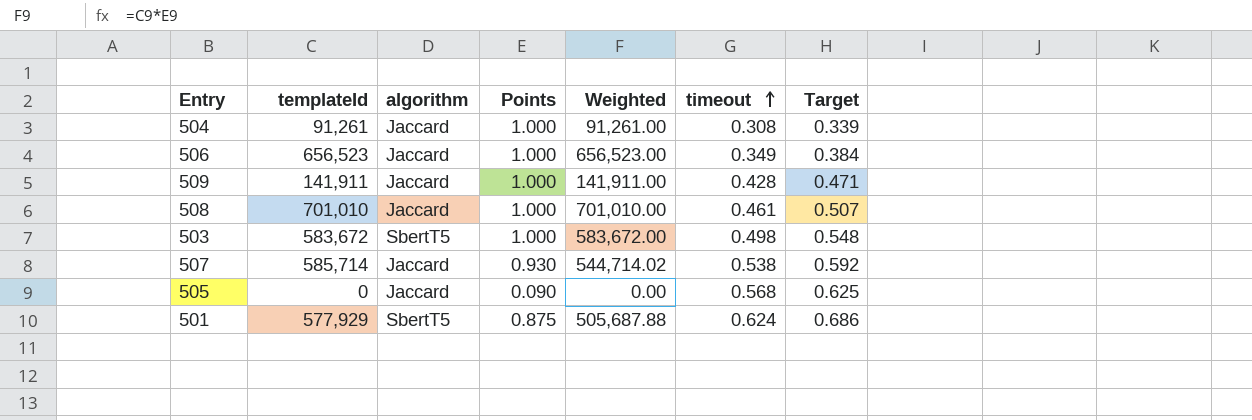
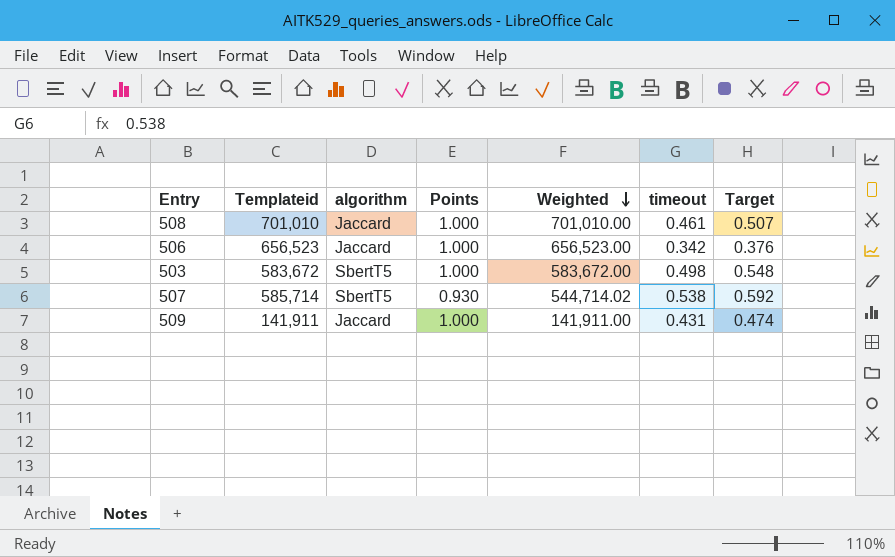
row order: timeout ascending -> Weighted descending
column name: templateId -> Templateid
row 504: 91,261 | Jaccard | 1.000 | 91,261.00 | 0.308 | 0.339 -> none
row 505: 0 | Jaccard | 0.090 | 0.00 | 0.568 | 0.625 -> none
row 501: 577,929 | SbertT5 | 0.875 | 505,687.88 | 0.624 | 0.686 -> none
506 | timeout: 0.349 -> 0.342
506 | Target: 0.384 -> 0.376
507 | algorithm: Jaccard -> SbertT5
509 | timeout: 0.428 -> 0.431
509 | Target: 0.471 -> 0.474

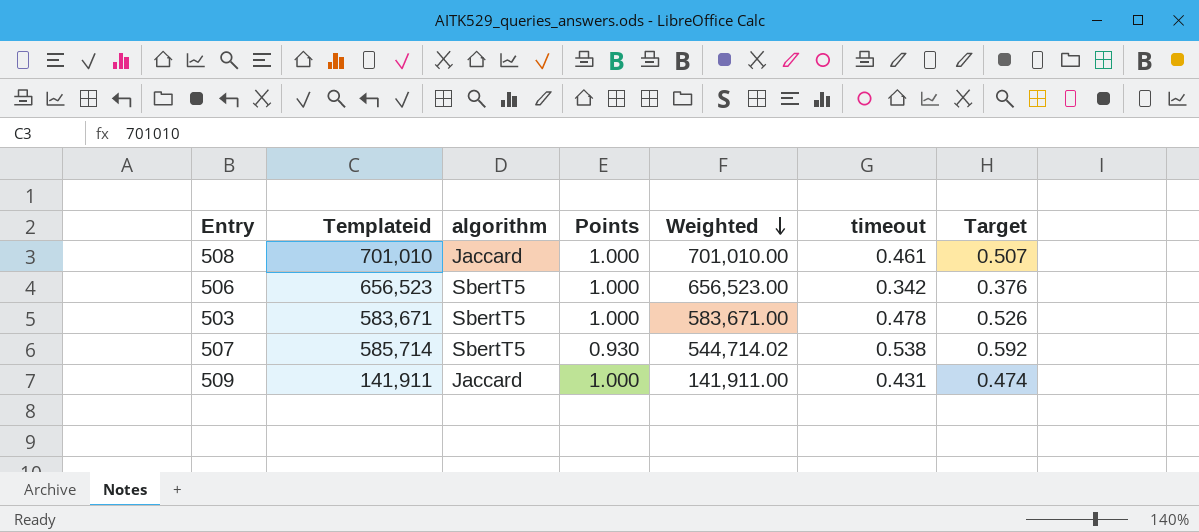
506 | algorithm: Jaccard -> SbertT5
503 | Templateid: 583,672 -> 583,671
503 | Weighted: 583,672.00 -> 583,671.00
503 | timeout: 0.498 -> 0.478
503 | Target: 0.548 -> 0.526

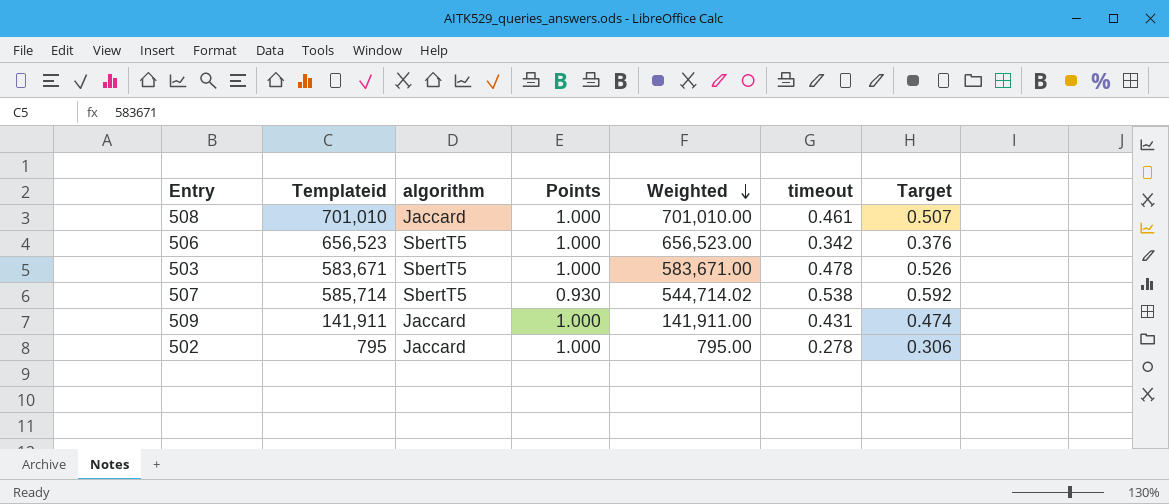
row 502: none -> 795 | Jaccard | 1.000 | 795.00 | 0.278 | 0.306

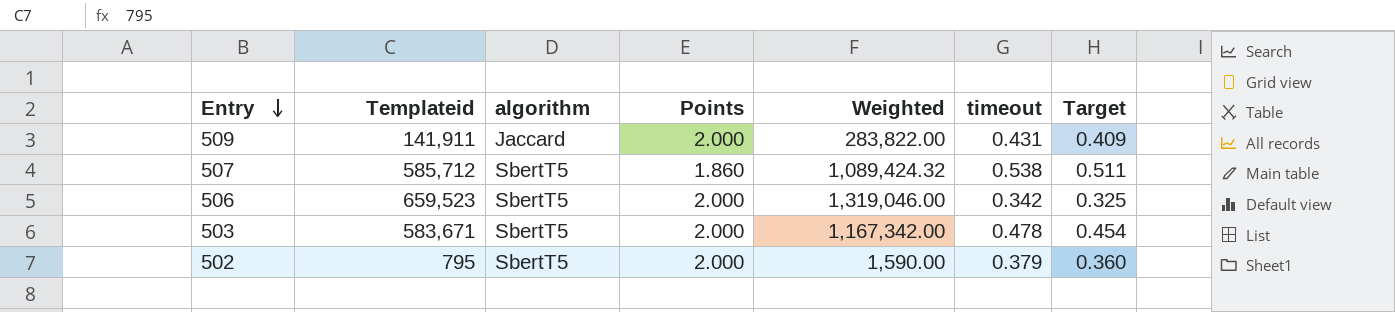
row order: Weighted descending -> Entry descending
column Target | formula: [timeout] * 1.1 -> [timeout] * 0.95
row 508: 701,010 | Jaccard | 1.000 | 701,010.00 | 0.461 | 0.507 -> none
509 | Points: 1.000 -> 2.000
509 | Weighted: 141,911.00 -> 283,822.00
507 | Templateid: 585,714 -> 585,712
507 | Points: 0.930 -> 1.860
507 | Weighted: 544,714.02 -> 1,089,424.32
506 | Templateid: 656,523 -> 659,523
506 | Points: 1.000 -> 2.000
506 | Weighted: 656,523.00 -> 1,319,046.00
503 | Points: 1.000 -> 2.000
503 | Weighted: 583,671.00 -> 1,167,342.00
502 | algorithm: Jaccard -> SbertT5
502 | Points: 1.000 -> 2.000
502 | Weighted: 795.00 -> 1,590.00
502 | timeout: 0.278 -> 0.379

